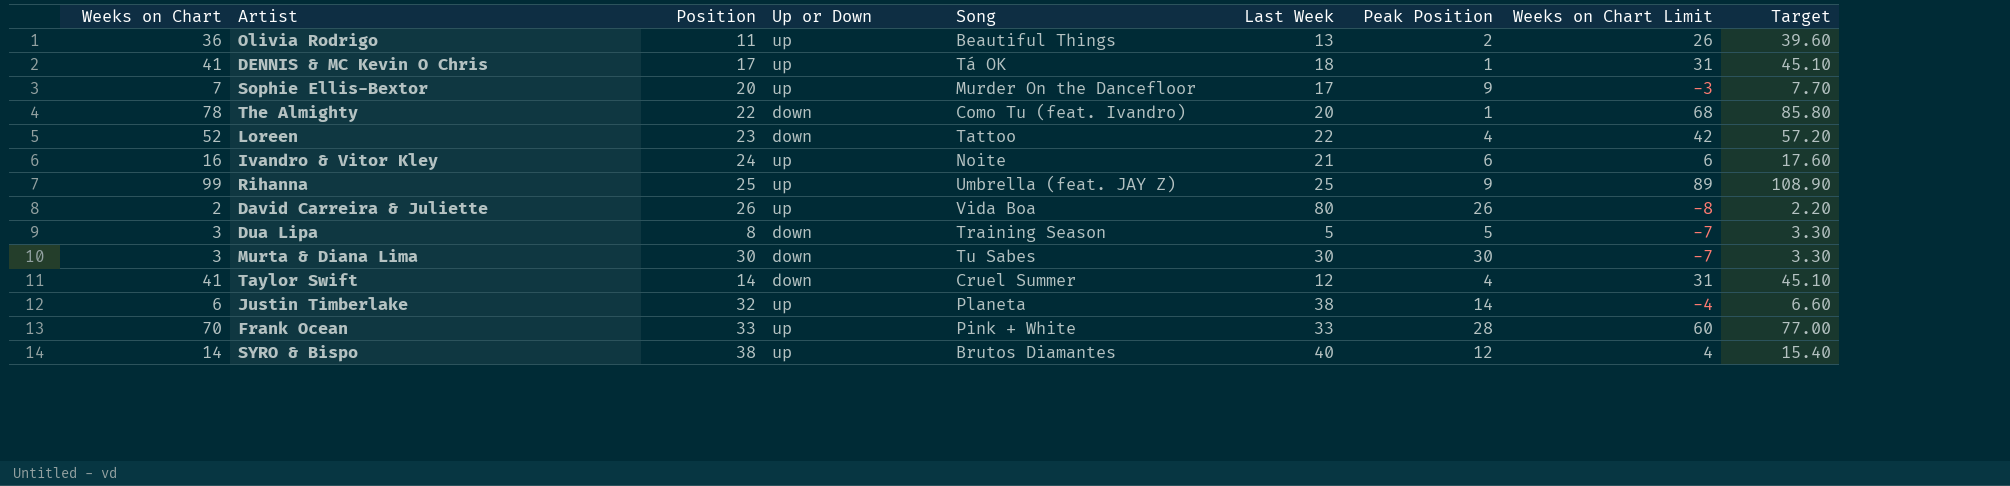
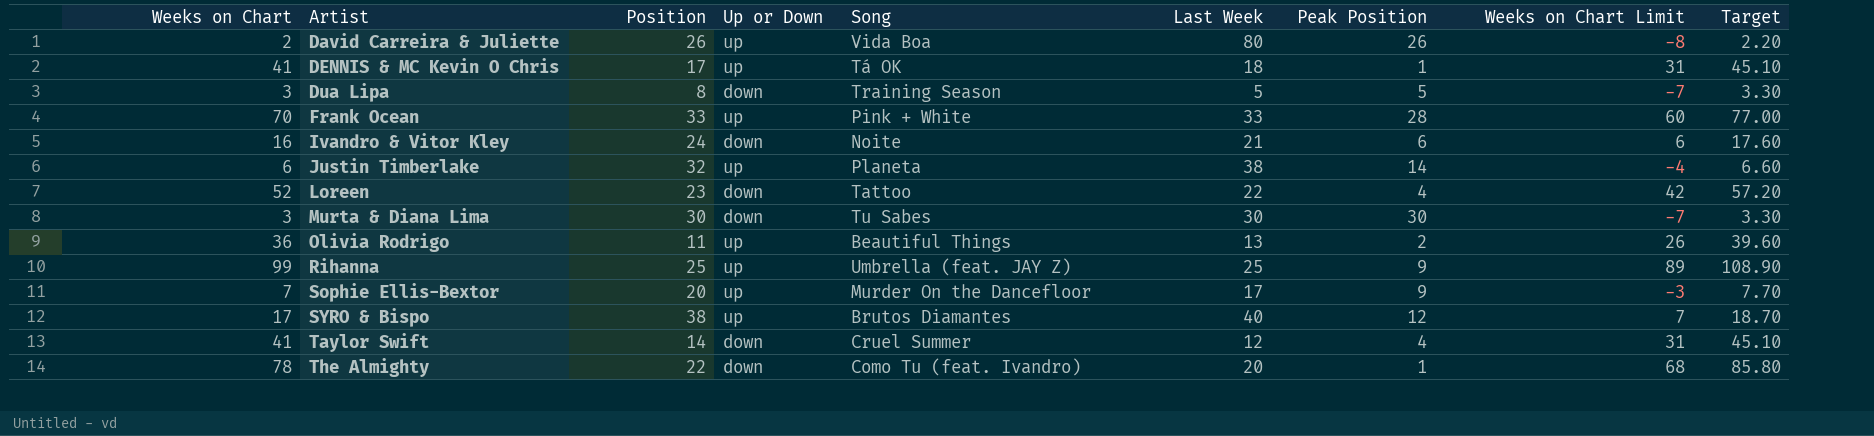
row order: none -> Artist ascending
Ivandro & Vitor Kley | Up or Down: up -> down
SYRO & Bispo | Weeks on Chart: 14 -> 17
SYRO & Bispo | Weeks on Chart Limit: 4 -> 7
SYRO & Bispo | Target: 15.40 -> 18.70

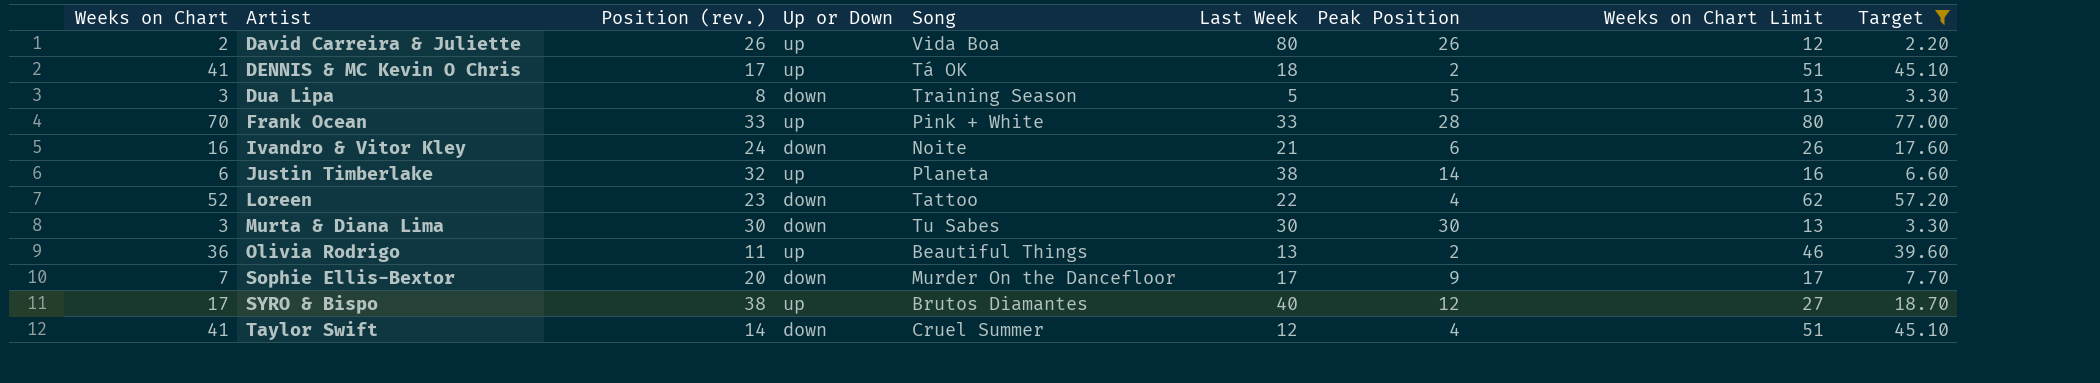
filter: none -> Target <= 77.00
column name: Position -> Position (rev.)
column Weeks on Chart Limit | formula: [Weeks on Chart] - 10 -> [Weeks on Chart] + 10
DENNIS & MC Kevin O Chris | Peak Position: 1 -> 2
Sophie Ellis-Bextor | Up or Down: up -> down

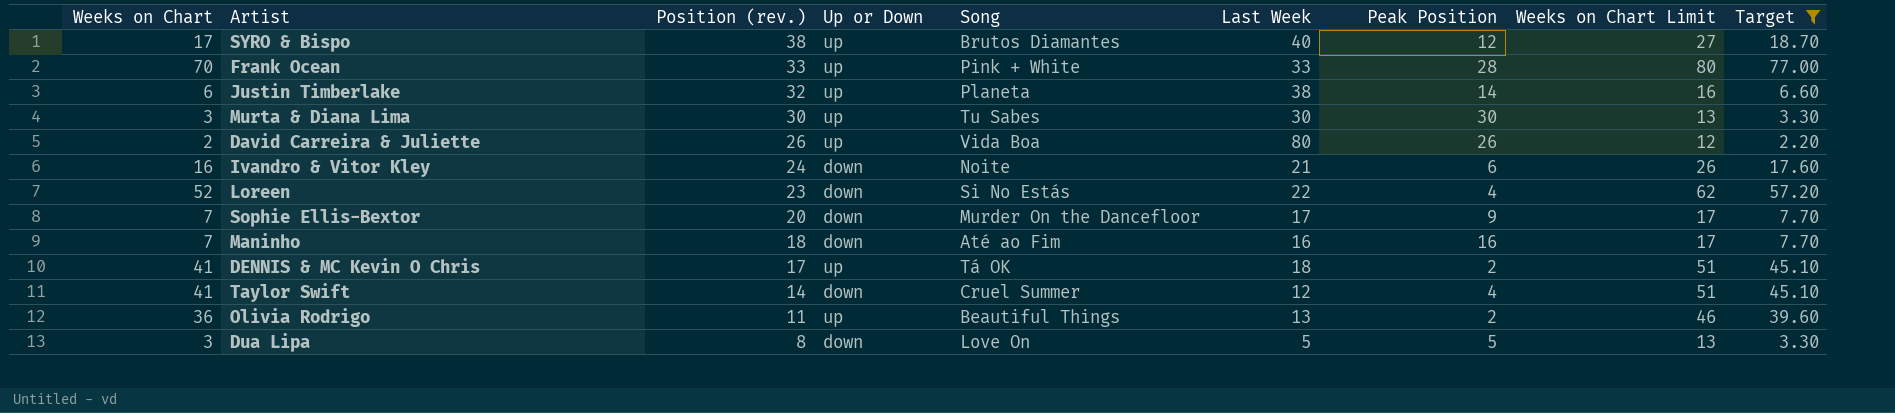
row order: Artist ascending -> Position (rev.) descending
Murta & Diana Lima | Up or Down: down -> up
Loreen | Song: Tattoo -> Si No Estás
row Maninho: none -> 7 | 18 | down | Até ao Fim | 16 | 16 | 17 | 7.70
Dua Lipa | Song: Training Season -> Love On

